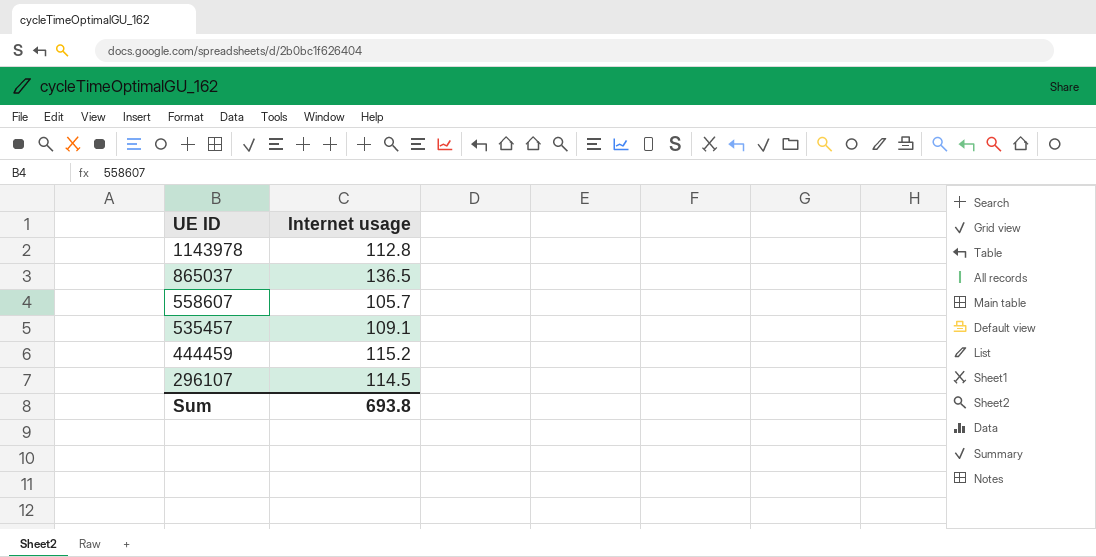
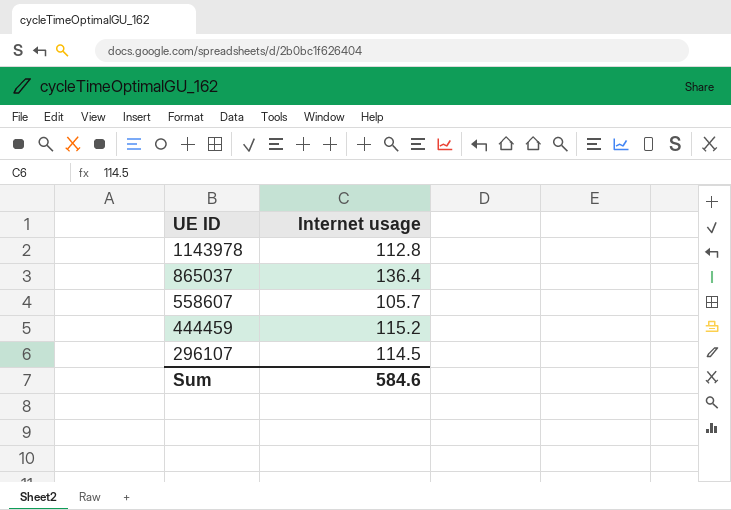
row 535457: 109.1 -> none
865037 | Internet usage: 136.5 -> 136.4
Sum | Internet usage: 693.8 -> 584.6

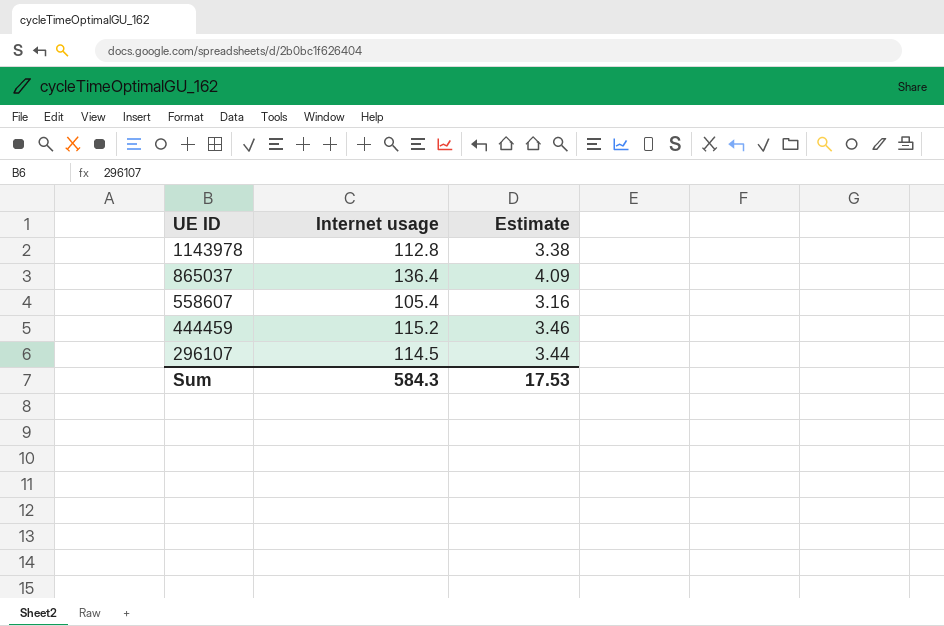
column Estimate | formula: none -> [Internet usage] * 0.03
558607 | Internet usage: 105.7 -> 105.4
Sum | Internet usage: 584.6 -> 584.3

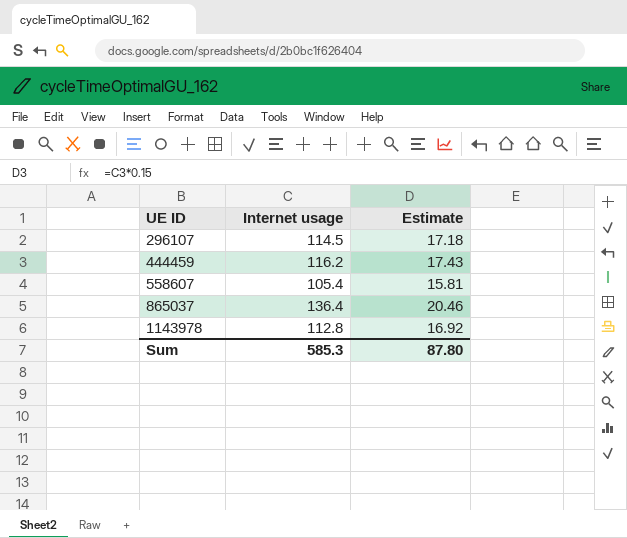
row order: UE ID descending -> UE ID ascending
column Estimate | formula: [Internet usage] * 0.03 -> [Internet usage] * 0.15
444459 | Internet usage: 115.2 -> 116.2
Sum | Internet usage: 584.3 -> 585.3
Sum | Estimate: 17.53 -> 87.80

